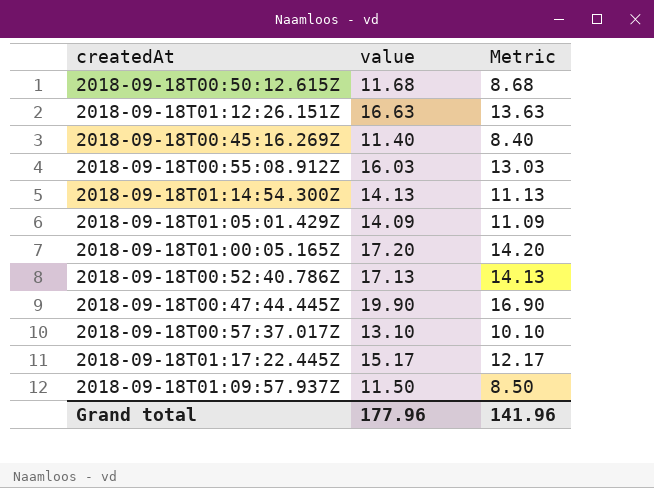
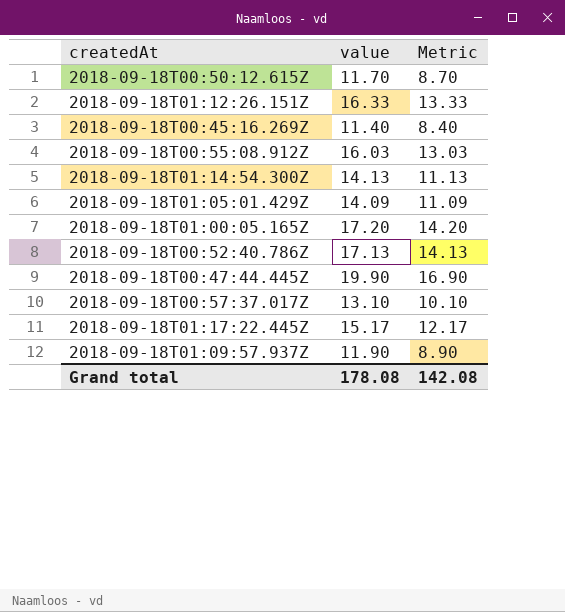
2018-09-18T00:50:12.615Z | value: 11.68 -> 11.70
2018-09-18T00:50:12.615Z | Metric: 8.68 -> 8.70
2018-09-18T01:12:26.151Z | value: 16.63 -> 16.33
2018-09-18T01:12:26.151Z | Metric: 13.63 -> 13.33
2018-09-18T01:09:57.937Z | value: 11.50 -> 11.90
2018-09-18T01:09:57.937Z | Metric: 8.50 -> 8.90
Grand total | value: 177.96 -> 178.08
Grand total | Metric: 141.96 -> 142.08

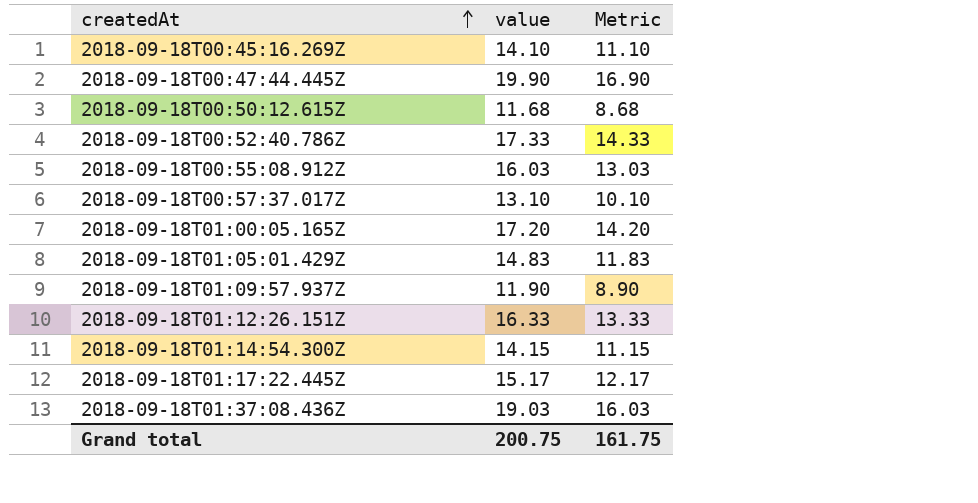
row order: none -> createdAt ascending
2018-09-18T00:45:16.269Z | value: 11.40 -> 14.10
2018-09-18T00:45:16.269Z | Metric: 8.40 -> 11.10
2018-09-18T00:50:12.615Z | value: 11.70 -> 11.68
2018-09-18T00:50:12.615Z | Metric: 8.70 -> 8.68
2018-09-18T00:52:40.786Z | value: 17.13 -> 17.33
2018-09-18T00:52:40.786Z | Metric: 14.13 -> 14.33
2018-09-18T01:05:01.429Z | value: 14.09 -> 14.83
2018-09-18T01:05:01.429Z | Metric: 11.09 -> 11.83
2018-09-18T01:14:54.300Z | value: 14.13 -> 14.15
2018-09-18T01:14:54.300Z | Metric: 11.13 -> 11.15
row 2018-09-18T01:37:08.436Z: none -> 19.03 | 16.03
Grand total | value: 178.08 -> 200.75
Grand total | Metric: 142.08 -> 161.75

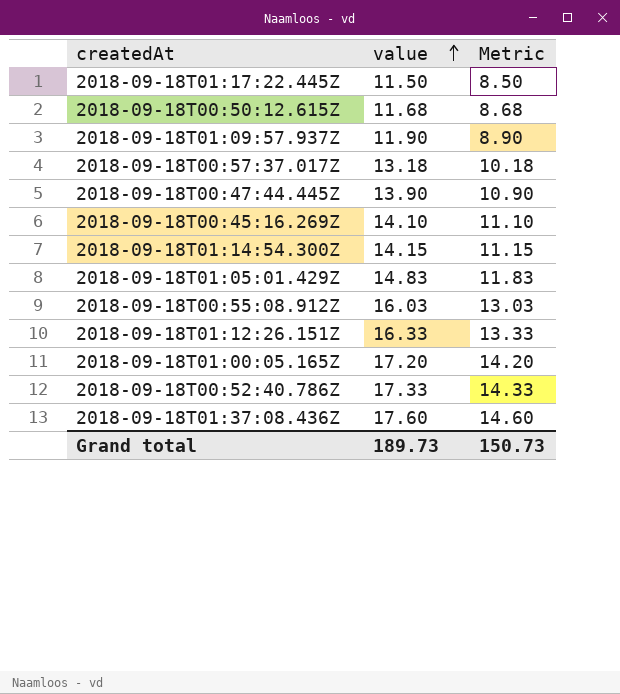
row order: createdAt ascending -> value ascending
2018-09-18T01:17:22.445Z | value: 15.17 -> 11.50
2018-09-18T01:17:22.445Z | Metric: 12.17 -> 8.50
2018-09-18T00:57:37.017Z | value: 13.10 -> 13.18
2018-09-18T00:57:37.017Z | Metric: 10.10 -> 10.18
2018-09-18T00:47:44.445Z | value: 19.90 -> 13.90
2018-09-18T00:47:44.445Z | Metric: 16.90 -> 10.90
2018-09-18T01:37:08.436Z | value: 19.03 -> 17.60
2018-09-18T01:37:08.436Z | Metric: 16.03 -> 14.60
Grand total | value: 200.75 -> 189.73
Grand total | Metric: 161.75 -> 150.73

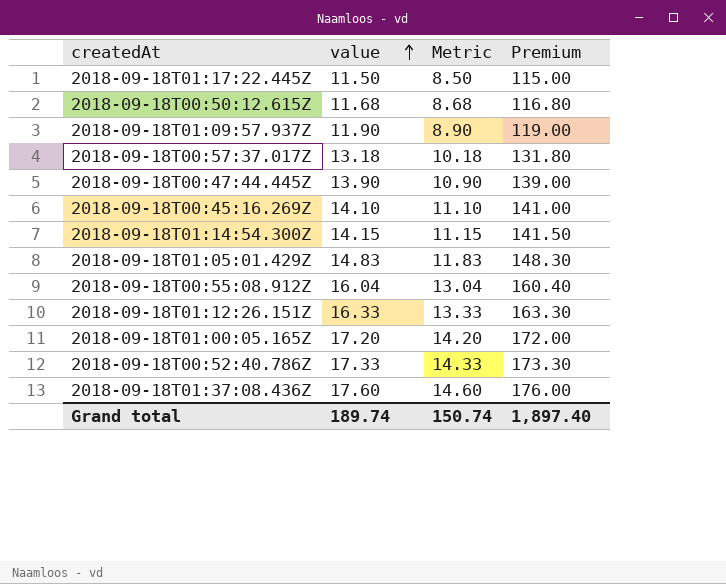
column Premium | formula: none -> [value] * 10
2018-09-18T00:55:08.912Z | value: 16.03 -> 16.04
2018-09-18T00:55:08.912Z | Metric: 13.03 -> 13.04
Grand total | value: 189.73 -> 189.74
Grand total | Metric: 150.73 -> 150.74

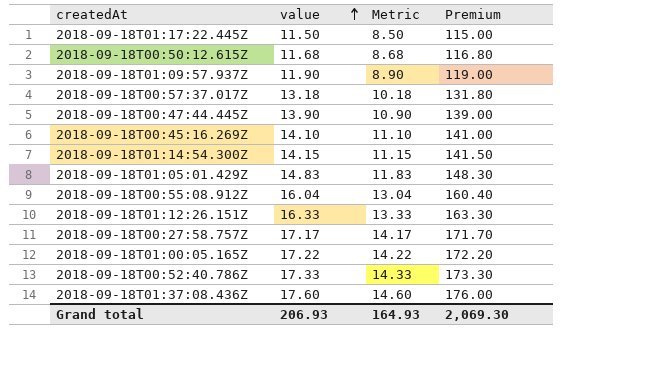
row 2018-09-18T00:27:58.757Z: none -> 17.17 | 14.17 | 171.70
2018-09-18T01:00:05.165Z | value: 17.20 -> 17.22
2018-09-18T01:00:05.165Z | Metric: 14.20 -> 14.22
2018-09-18T01:00:05.165Z | Premium: 172.00 -> 172.20
Grand total | value: 189.74 -> 206.93
Grand total | Metric: 150.74 -> 164.93
Grand total | Premium: 1,897.40 -> 2,069.30

